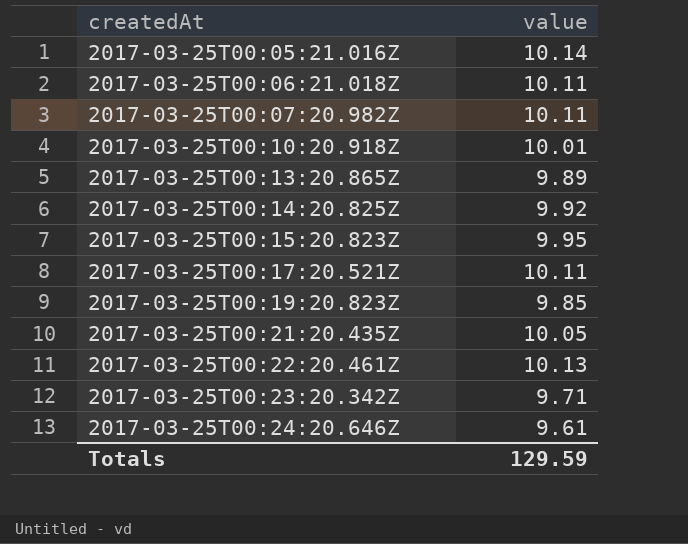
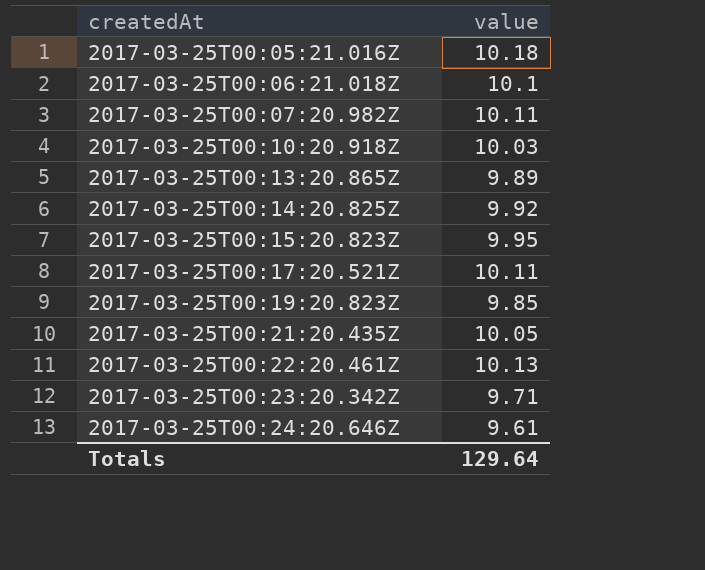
2017-03-25T00:05:21.016Z | value: 10.14 -> 10.18
2017-03-25T00:06:21.018Z | value: 10.11 -> 10.1
2017-03-25T00:10:20.918Z | value: 10.01 -> 10.03
Totals | value: 129.59 -> 129.64

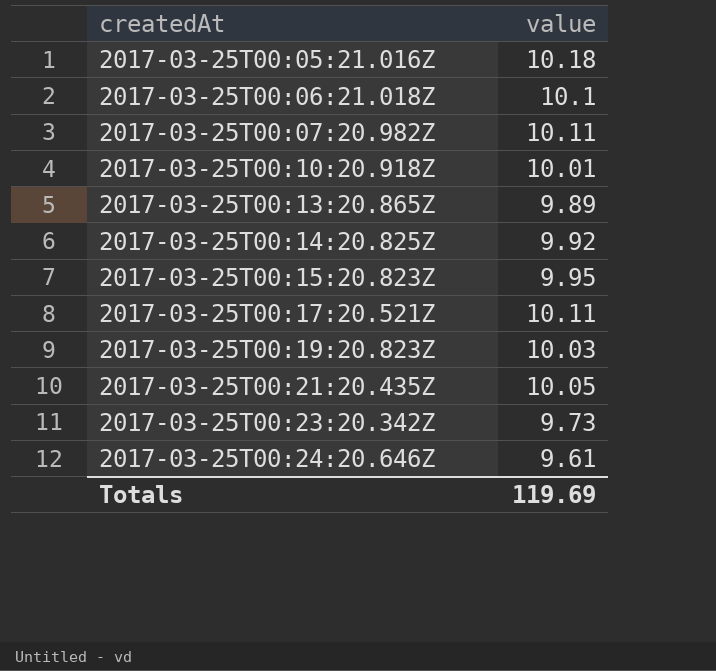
row 2017-03-25T00:22:20.461Z: 10.13 -> none
2017-03-25T00:10:20.918Z | value: 10.03 -> 10.01
2017-03-25T00:19:20.823Z | value: 9.85 -> 10.03
2017-03-25T00:23:20.342Z | value: 9.71 -> 9.73
Totals | value: 129.64 -> 119.69

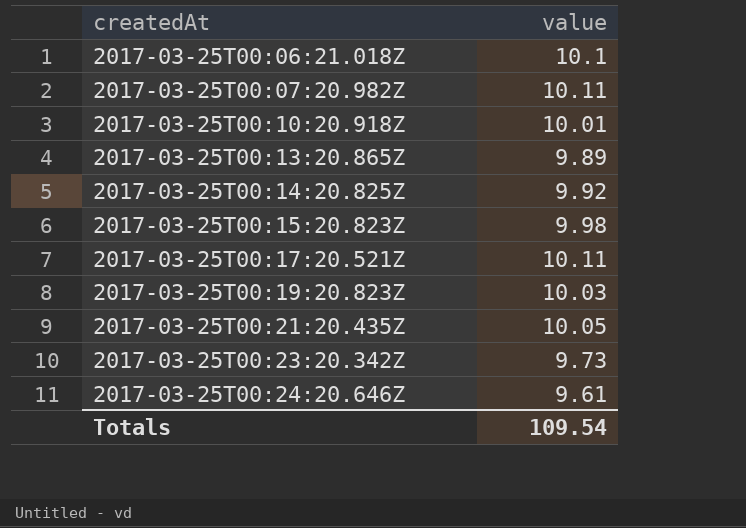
row 2017-03-25T00:05:21.016Z: 10.18 -> none
2017-03-25T00:15:20.823Z | value: 9.95 -> 9.98
Totals | value: 119.69 -> 109.54

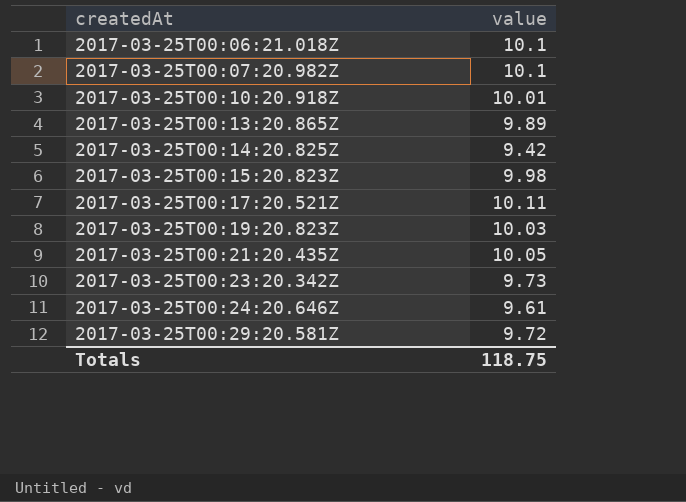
2017-03-25T00:07:20.982Z | value: 10.11 -> 10.1
2017-03-25T00:14:20.825Z | value: 9.92 -> 9.42
row 2017-03-25T00:29:20.581Z: none -> 9.72
Totals | value: 109.54 -> 118.75

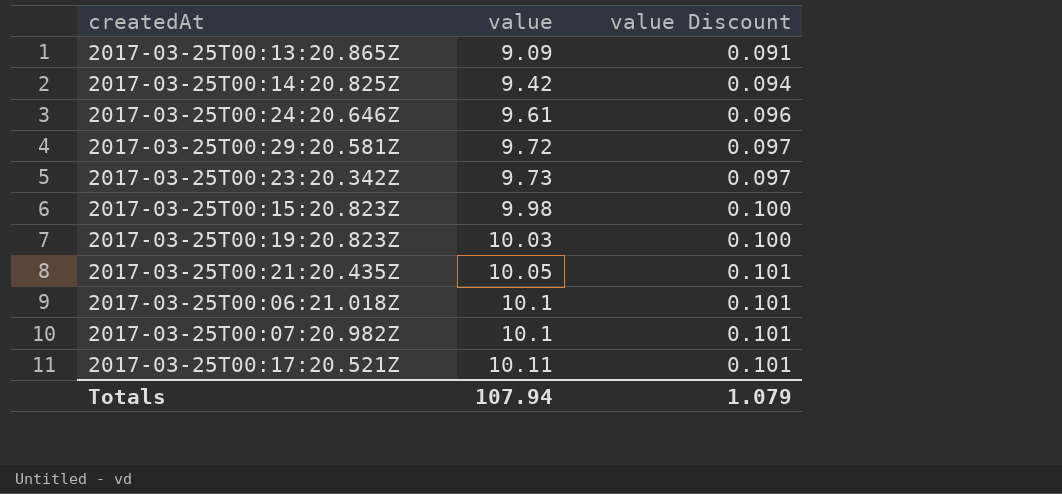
row order: createdAt ascending -> value ascending
column value Discount | formula: none -> [value] * 0.01
row 2017-03-25T00:10:20.918Z: 10.01 -> none
2017-03-25T00:13:20.865Z | value: 9.89 -> 9.09
Totals | value: 118.75 -> 107.94

